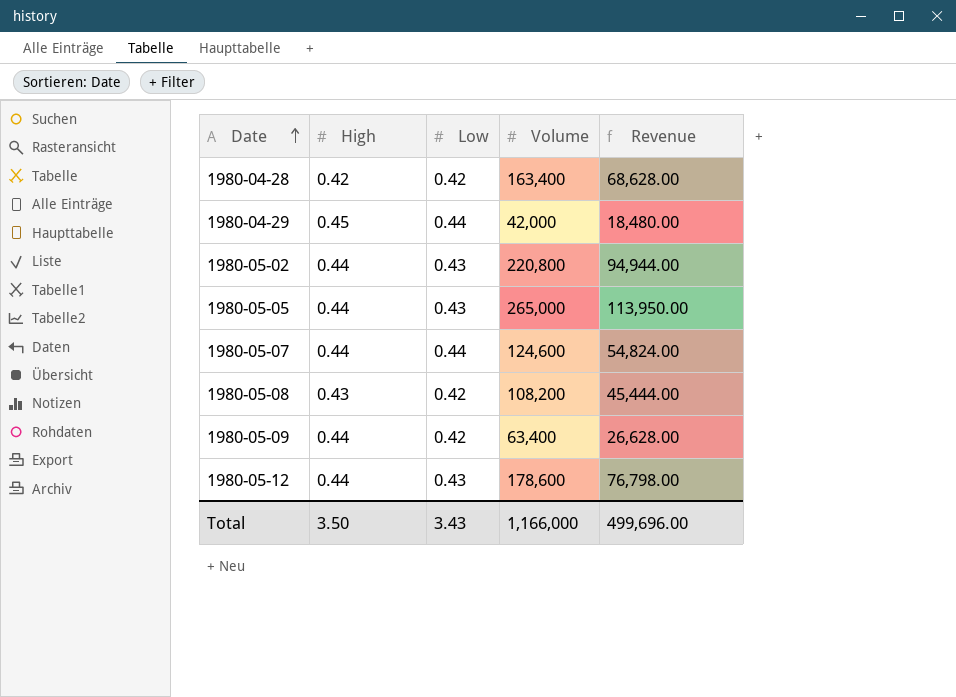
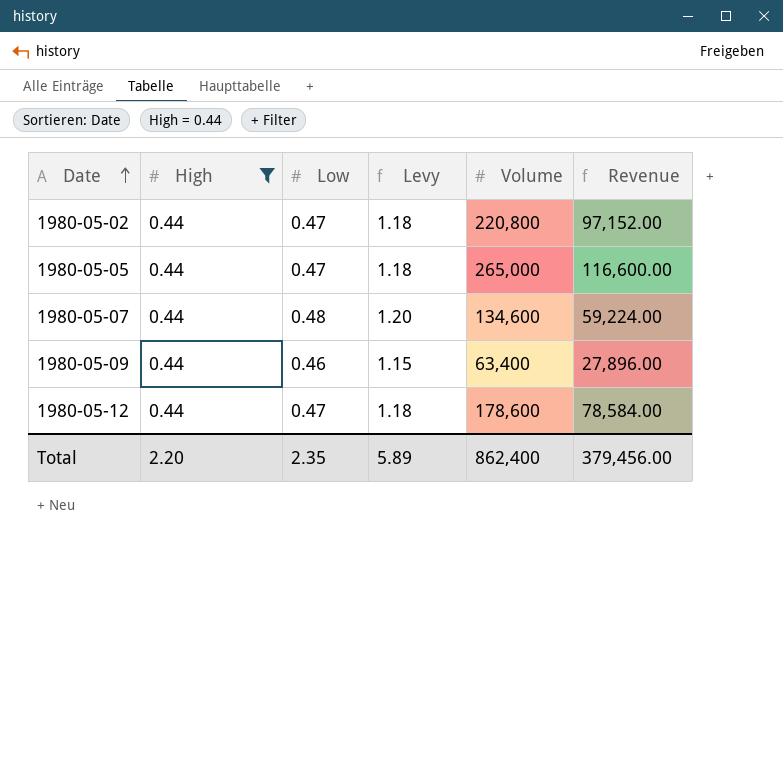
filter: none -> High = 0.44
column Levy | formula: none -> [Low] * 2.5
column Revenue | formula: [Low] * [Volume] -> [High] * [Volume]
1980-05-02 | Low: 0.43 -> 0.47
1980-05-05 | Low: 0.43 -> 0.47
1980-05-07 | Low: 0.44 -> 0.48
1980-05-07 | Volume: 124,600 -> 134,600
1980-05-09 | Low: 0.42 -> 0.46
1980-05-12 | Low: 0.43 -> 0.47
Total | High: 3.50 -> 2.20
Total | Low: 3.43 -> 2.35
Total | Volume: 1,166,000 -> 862,400
Total | Revenue: 499,696.00 -> 379,456.00

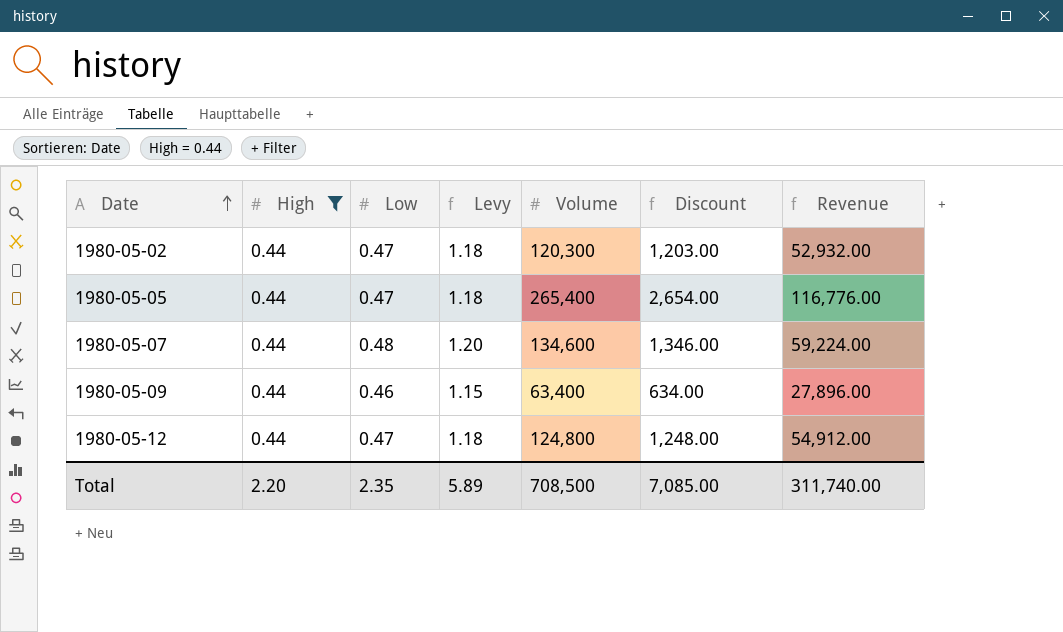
column Discount | formula: none -> [Volume] * 0.01
1980-05-02 | Volume: 220,800 -> 120,300
1980-05-02 | Revenue: 97,152.00 -> 52,932.00
1980-05-05 | Volume: 265,000 -> 265,400
1980-05-05 | Revenue: 116,600.00 -> 116,776.00
1980-05-12 | Volume: 178,600 -> 124,800
1980-05-12 | Revenue: 78,584.00 -> 54,912.00
Total | Volume: 862,400 -> 708,500
Total | Revenue: 379,456.00 -> 311,740.00

